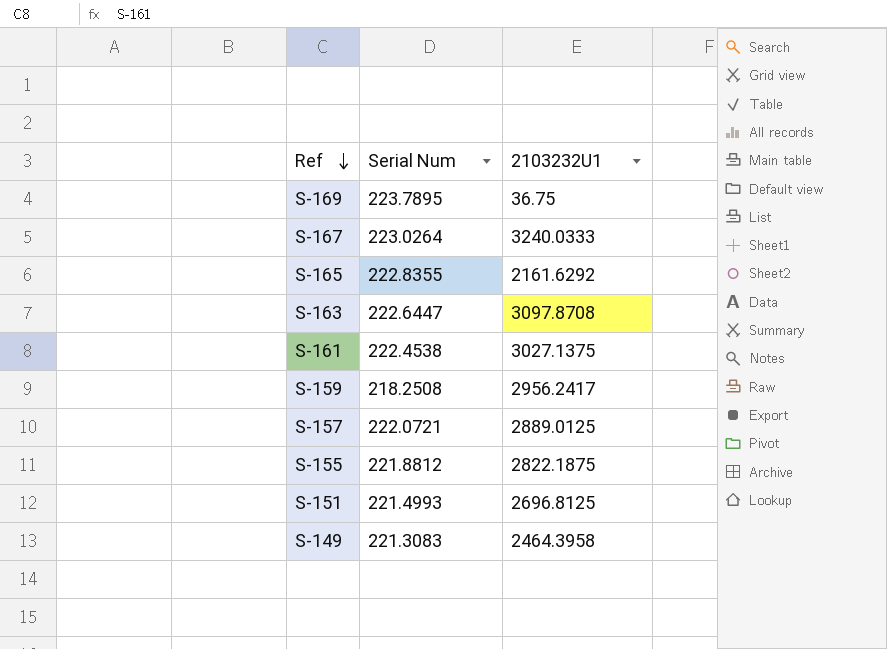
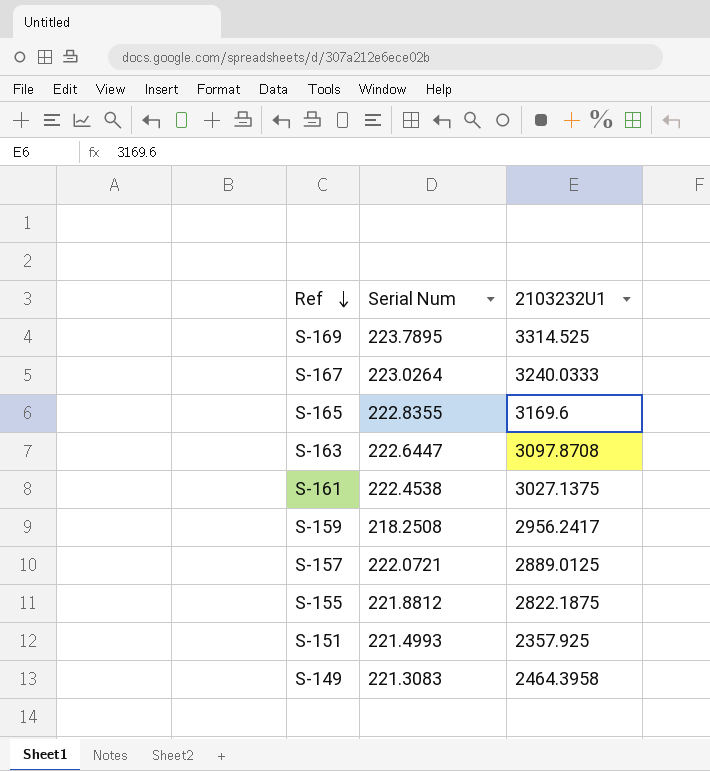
S-169 | 2103232U1: 36.75 -> 3314.525
S-165 | 2103232U1: 2161.6292 -> 3169.6
S-151 | 2103232U1: 2696.8125 -> 2357.925

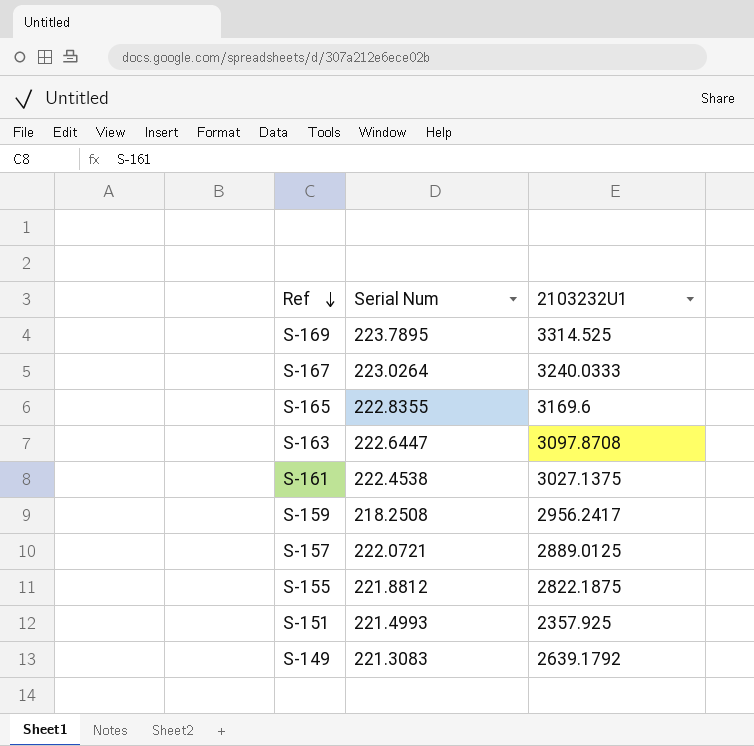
S-149 | 2103232U1: 2464.3958 -> 2639.1792

